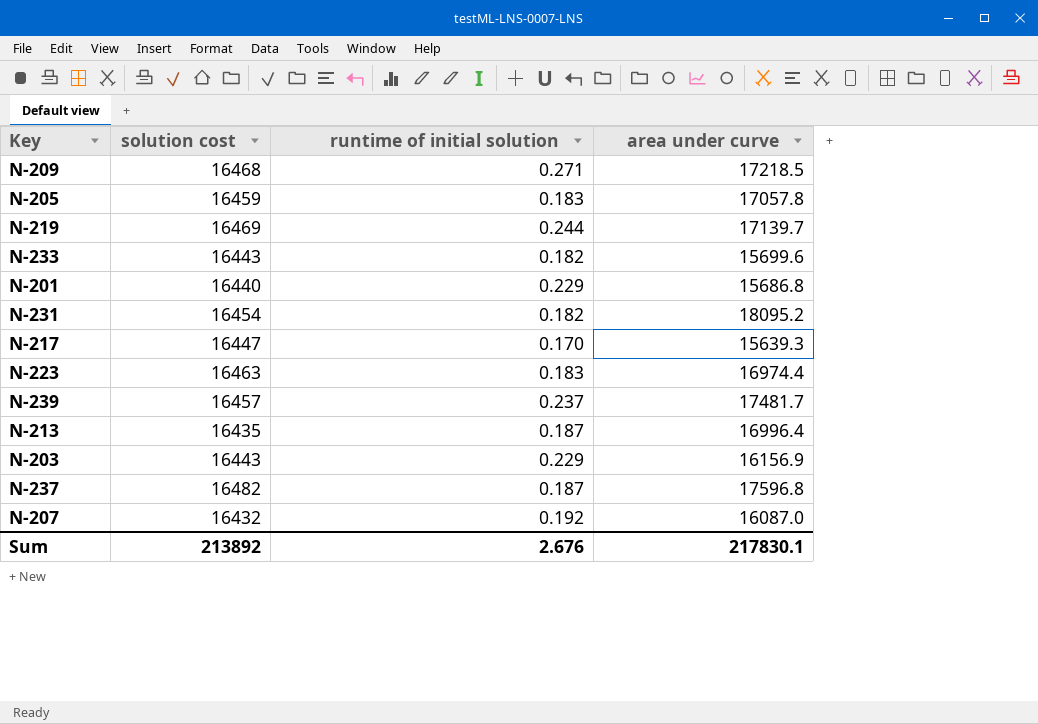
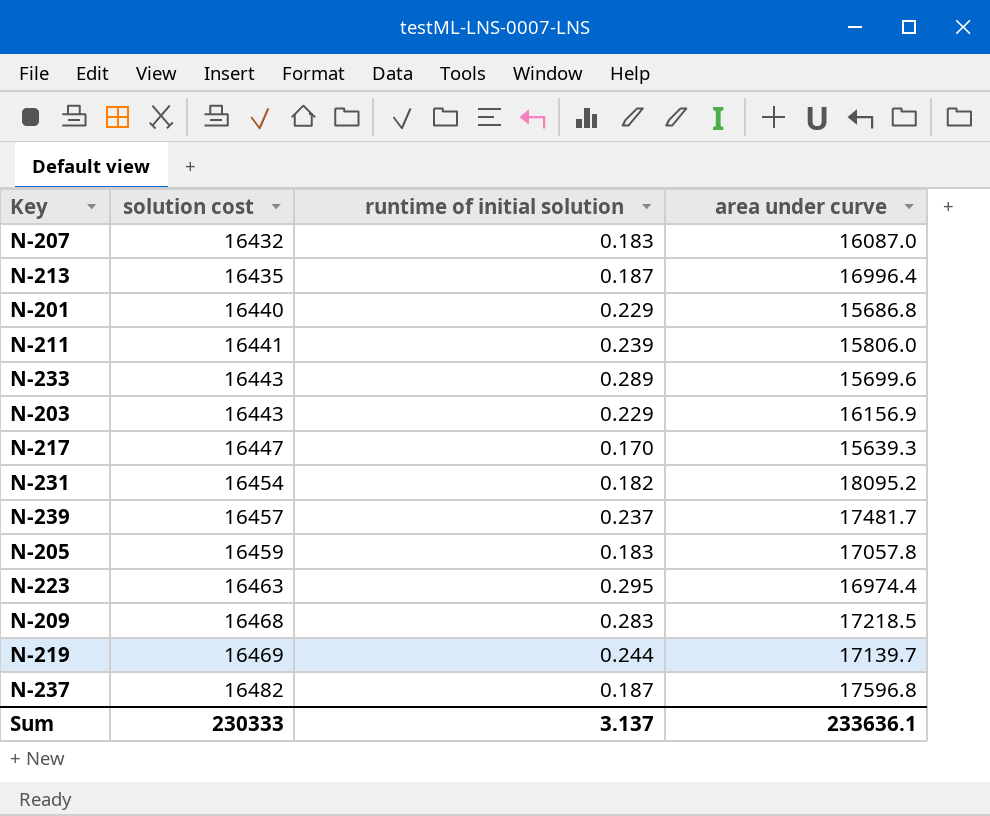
row order: none -> solution cost ascending
N-207 | runtime of initial solution: 0.192 -> 0.183
row N-211: none -> 16441 | 0.239 | 15806.0
N-233 | runtime of initial solution: 0.182 -> 0.289
N-223 | runtime of initial solution: 0.183 -> 0.295
N-209 | runtime of initial solution: 0.271 -> 0.283
Sum | solution cost: 213892 -> 230333
Sum | runtime of initial solution: 2.676 -> 3.137
Sum | area under curve: 217830.1 -> 233636.1

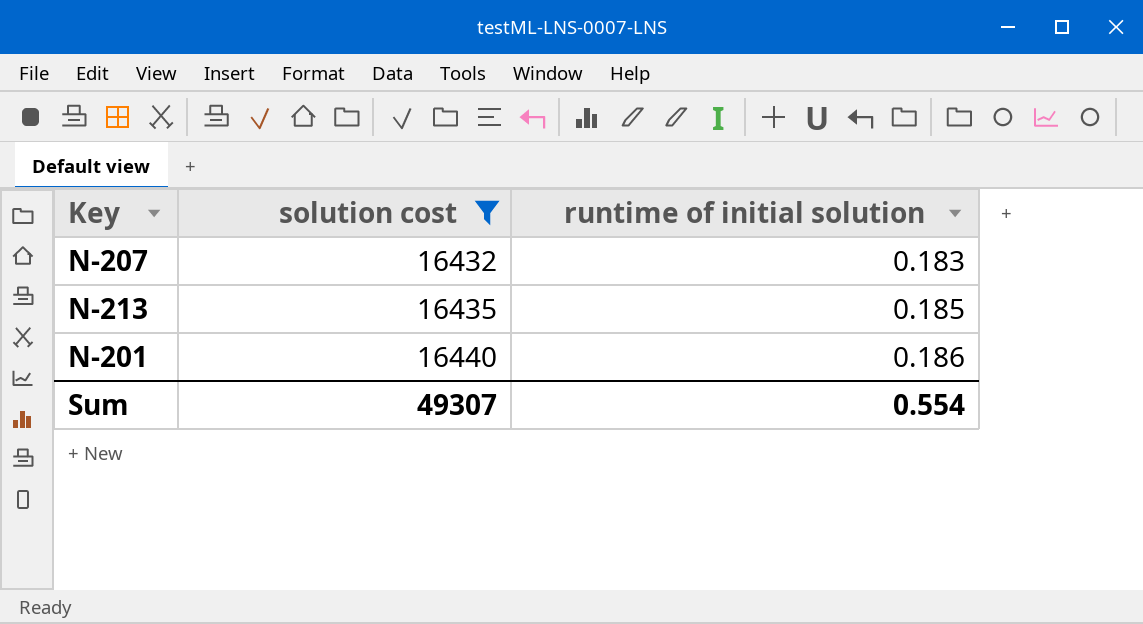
filter: none -> solution cost <= 16440
column area under curve | position: 4 -> none
N-213 | runtime of initial solution: 0.187 -> 0.185
N-201 | runtime of initial solution: 0.229 -> 0.186
Sum | solution cost: 230333 -> 49307
Sum | runtime of initial solution: 3.137 -> 0.554

